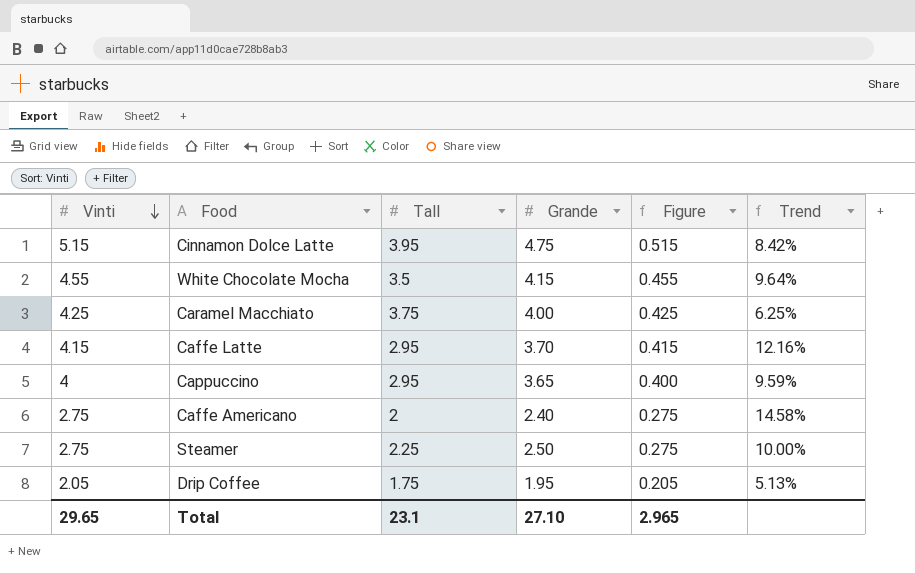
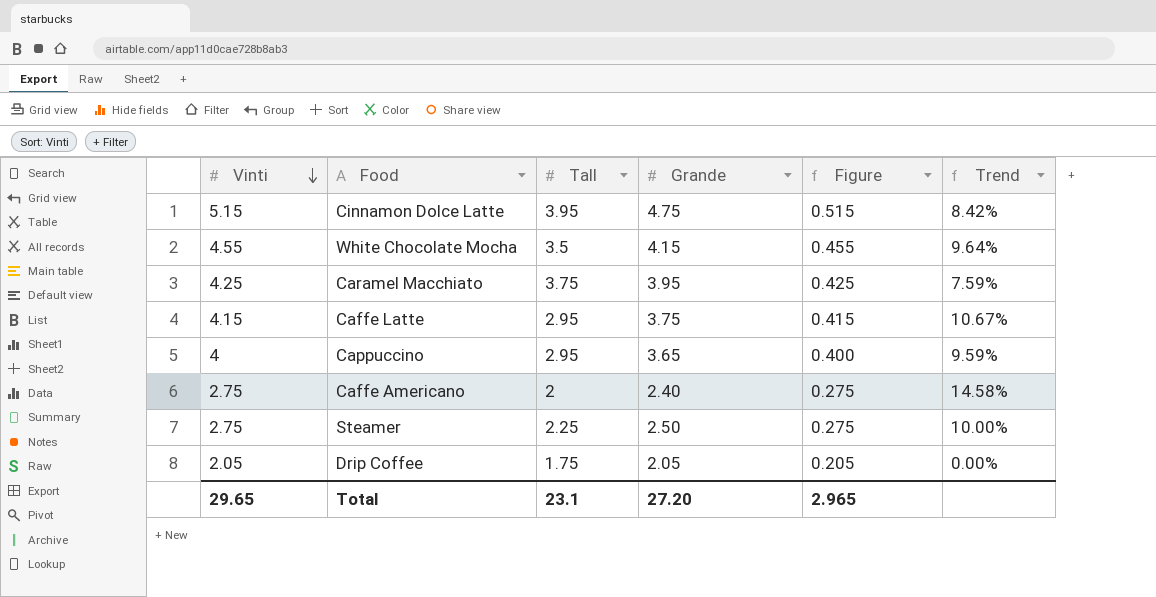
Caramel Macchiato | Grande: 4.00 -> 3.95
Caramel Macchiato | Trend: 6.25% -> 7.59%
Caffe Latte | Grande: 3.70 -> 3.75
Caffe Latte | Trend: 12.16% -> 10.67%
Drip Coffee | Grande: 1.95 -> 2.05
Drip Coffee | Trend: 5.13% -> 0.00%
Total | Grande: 27.10 -> 27.20

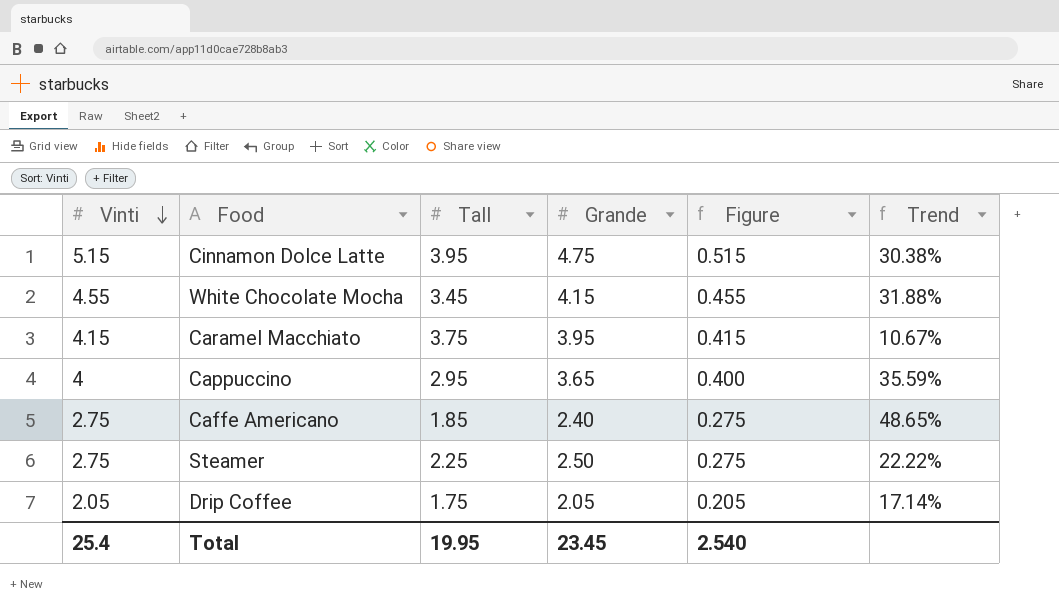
column Trend | formula: ([Vinti] - [Grande]) / [Grande] -> ([Vinti] - [Tall]) / [Tall]
row Caffe Latte: 4.15 | 2.95 | 3.75 | 0.415 | 10.67% -> none
White Chocolate Mocha | Tall: 3.5 -> 3.45
Caramel Macchiato | Vinti: 4.25 -> 4.15
Caramel Macchiato | Figure: 0.425 -> 0.415
Caffe Americano | Tall: 2 -> 1.85
Total | Vinti: 29.65 -> 25.4
Total | Tall: 23.1 -> 19.95
Total | Grande: 27.20 -> 23.45
Total | Figure: 2.965 -> 2.540

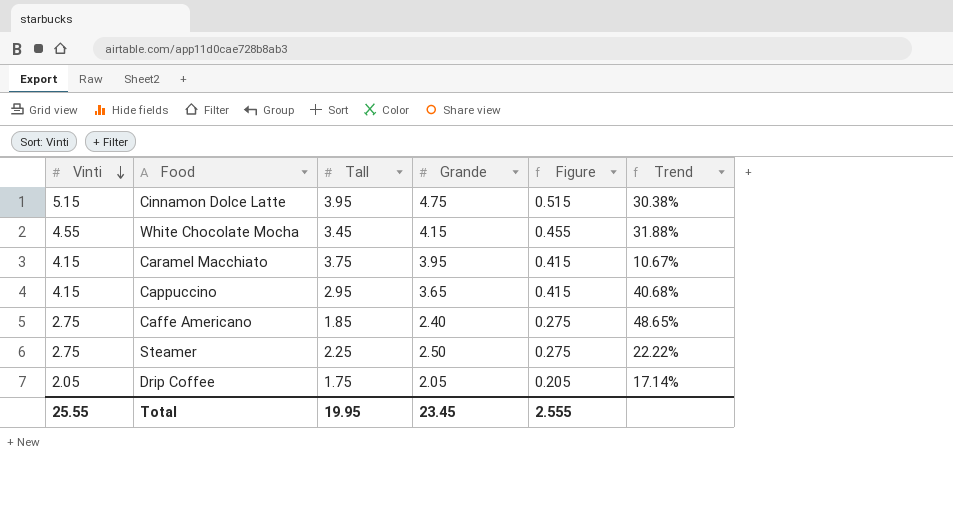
Cappuccino | Vinti: 4 -> 4.15
Cappuccino | Figure: 0.400 -> 0.415
Cappuccino | Trend: 35.59% -> 40.68%
Total | Vinti: 25.4 -> 25.55
Total | Figure: 2.540 -> 2.555

